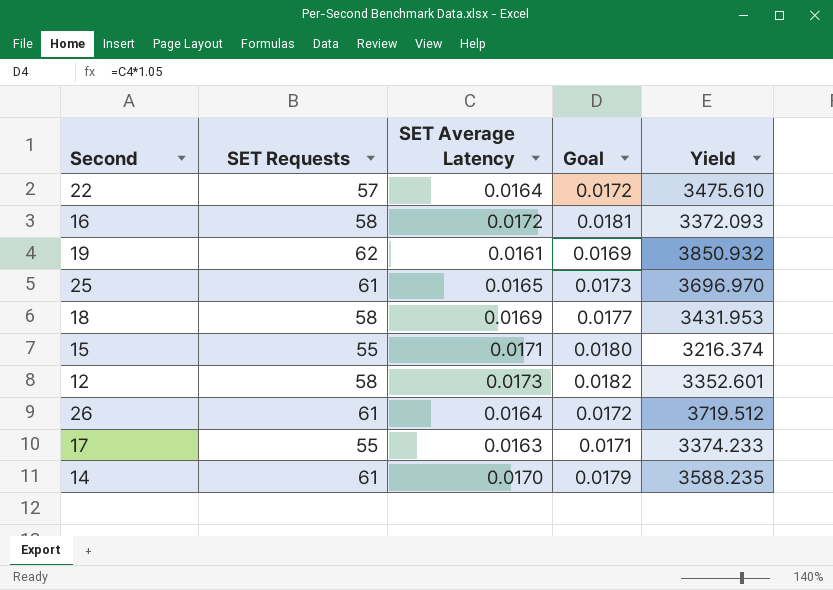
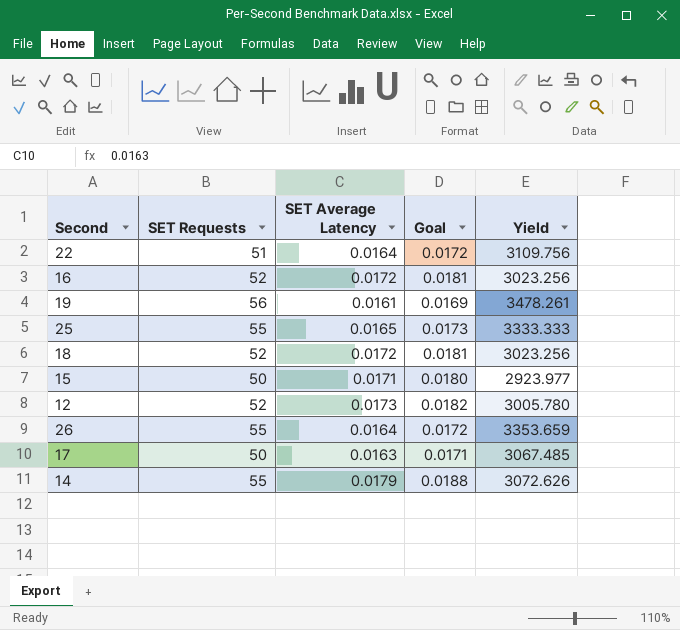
22 | SET Requests: 57 -> 51
22 | Yield: 3475.610 -> 3109.756
16 | SET Requests: 58 -> 52
16 | Yield: 3372.093 -> 3023.256
19 | SET Requests: 62 -> 56
19 | Yield: 3850.932 -> 3478.261
25 | SET Requests: 61 -> 55
25 | Yield: 3696.970 -> 3333.333
18 | SET Requests: 58 -> 52
18 | SET Average Latency: 0.0169 -> 0.0172
18 | Goal: 0.0177 -> 0.0181
18 | Yield: 3431.953 -> 3023.256
15 | SET Requests: 55 -> 50
15 | Yield: 3216.374 -> 2923.977
12 | SET Requests: 58 -> 52
12 | Yield: 3352.601 -> 3005.780
26 | SET Requests: 61 -> 55
26 | Yield: 3719.512 -> 3353.659
17 | SET Requests: 55 -> 50
17 | Yield: 3374.233 -> 3067.485
14 | SET Requests: 61 -> 55
14 | SET Average Latency: 0.0170 -> 0.0179
14 | Goal: 0.0179 -> 0.0188
14 | Yield: 3588.235 -> 3072.626

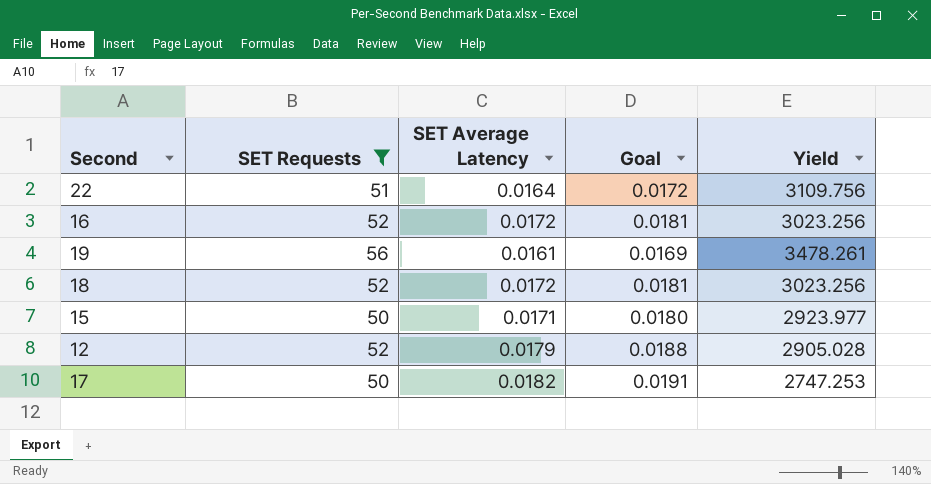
filter: none -> SET Requests != 55
12 | SET Average Latency: 0.0173 -> 0.0179
12 | Goal: 0.0182 -> 0.0188
12 | Yield: 3005.780 -> 2905.028
17 | SET Average Latency: 0.0163 -> 0.0182
17 | Goal: 0.0171 -> 0.0191
17 | Yield: 3067.485 -> 2747.253

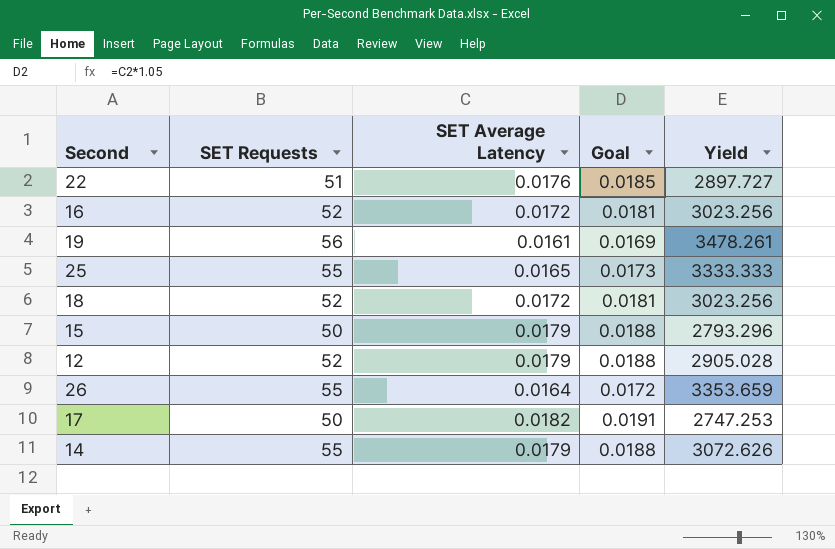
filter: SET Requests != 55 -> none
22 | SET Average Latency: 0.0164 -> 0.0176
22 | Goal: 0.0172 -> 0.0185
22 | Yield: 3109.756 -> 2897.727
15 | SET Average Latency: 0.0171 -> 0.0179
15 | Goal: 0.0180 -> 0.0188
15 | Yield: 2923.977 -> 2793.296

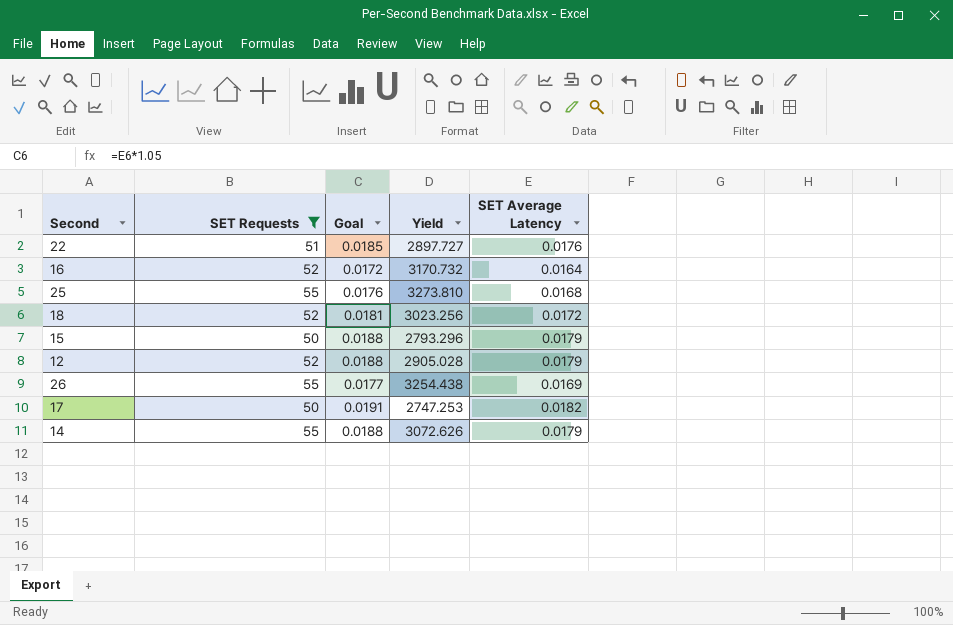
filter: none -> SET Requests != 56
column SET Average Latency | position: 3 -> 5
16 | Goal: 0.0181 -> 0.0172
16 | Yield: 3023.256 -> 3170.732
16 | SET Average Latency: 0.0172 -> 0.0164
25 | Goal: 0.0173 -> 0.0176
25 | Yield: 3333.333 -> 3273.810
25 | SET Average Latency: 0.0165 -> 0.0168
26 | Goal: 0.0172 -> 0.0177
26 | Yield: 3353.659 -> 3254.438
26 | SET Average Latency: 0.0164 -> 0.0169

